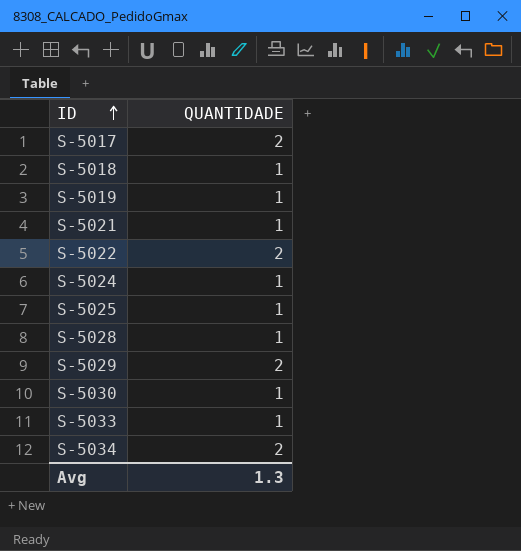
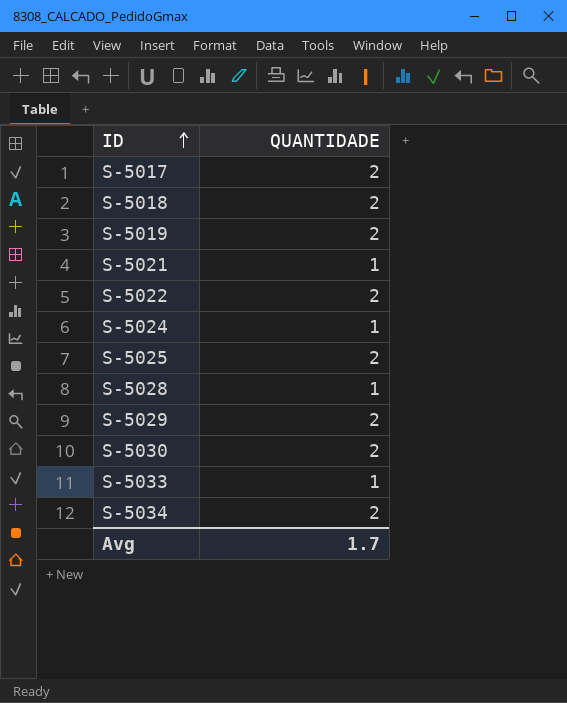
S-5018 | QUANTIDADE: 1 -> 2
S-5019 | QUANTIDADE: 1 -> 2
S-5025 | QUANTIDADE: 1 -> 2
S-5030 | QUANTIDADE: 1 -> 2
Avg | QUANTIDADE: 1.3 -> 1.7

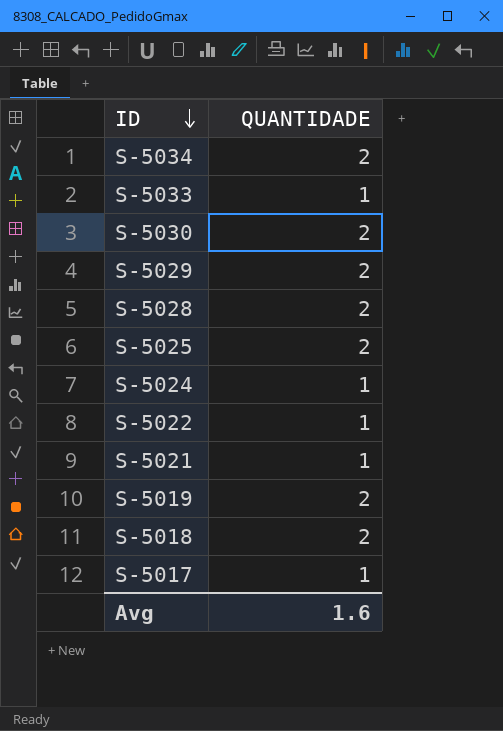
row order: ID ascending -> ID descending
S-5028 | QUANTIDADE: 1 -> 2
S-5022 | QUANTIDADE: 2 -> 1
S-5017 | QUANTIDADE: 2 -> 1
Avg | QUANTIDADE: 1.7 -> 1.6

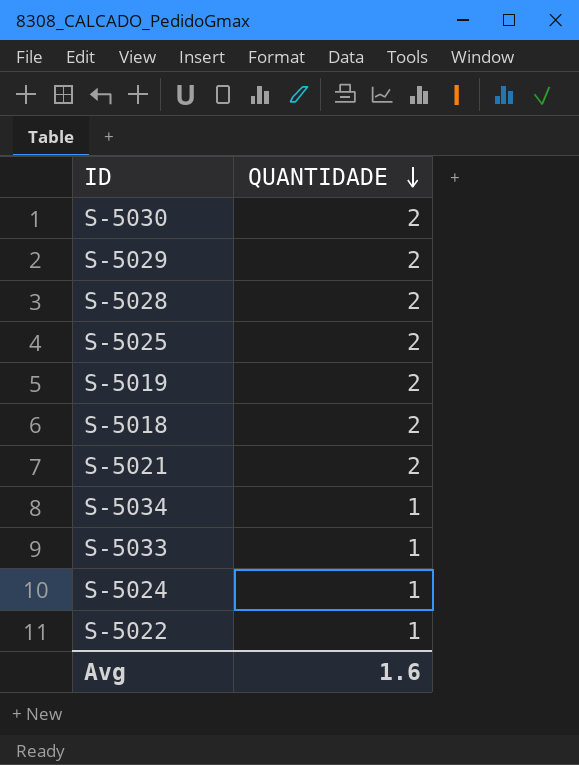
row order: ID descending -> QUANTIDADE descending
row S-5017: 1 -> none
S-5021 | QUANTIDADE: 1 -> 2
S-5034 | QUANTIDADE: 2 -> 1

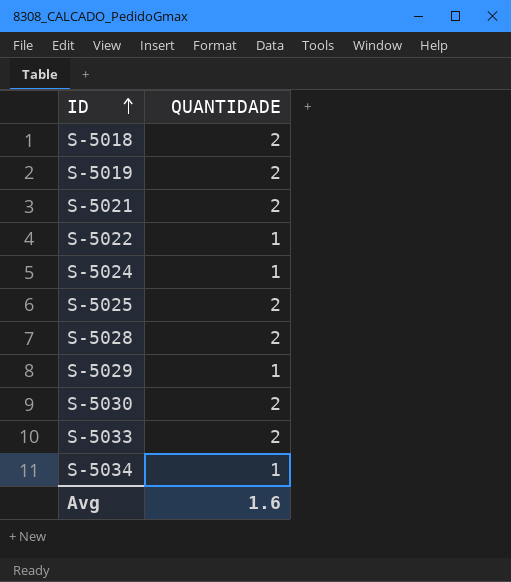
row order: QUANTIDADE descending -> ID ascending
S-5029 | QUANTIDADE: 2 -> 1
S-5033 | QUANTIDADE: 1 -> 2

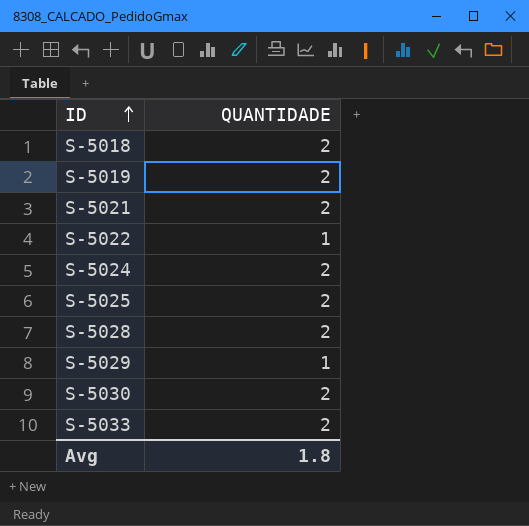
row S-5034: 1 -> none
S-5024 | QUANTIDADE: 1 -> 2
Avg | QUANTIDADE: 1.6 -> 1.8

